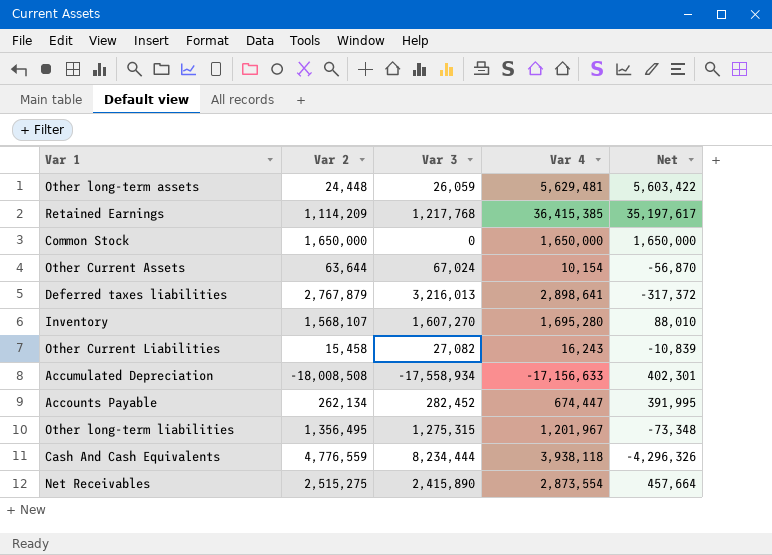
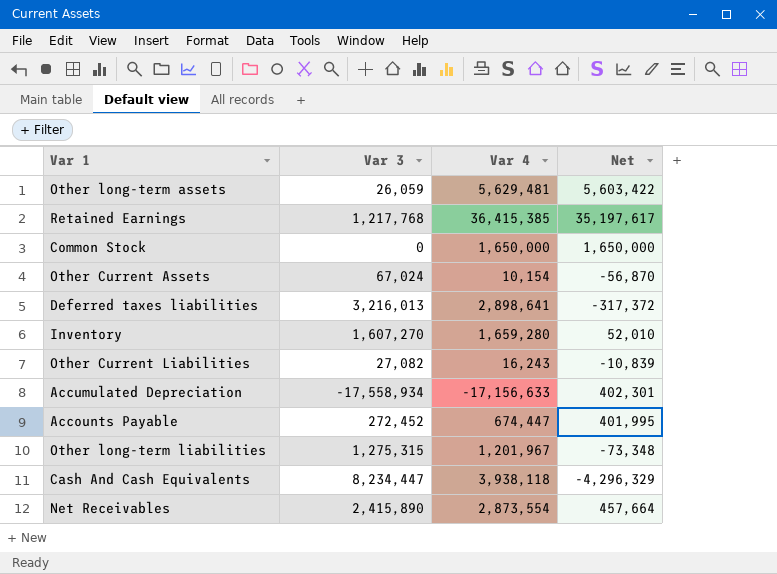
column Var 2 | position: 2 -> none
Inventory | Var 4: 1,695,280 -> 1,659,280
Inventory | Net: 88,010 -> 52,010
Accounts Payable | Var 3: 282,452 -> 272,452
Accounts Payable | Net: 391,995 -> 401,995
Cash And Cash Equivalents | Var 3: 8,234,444 -> 8,234,447
Cash And Cash Equivalents | Net: -4,296,326 -> -4,296,329

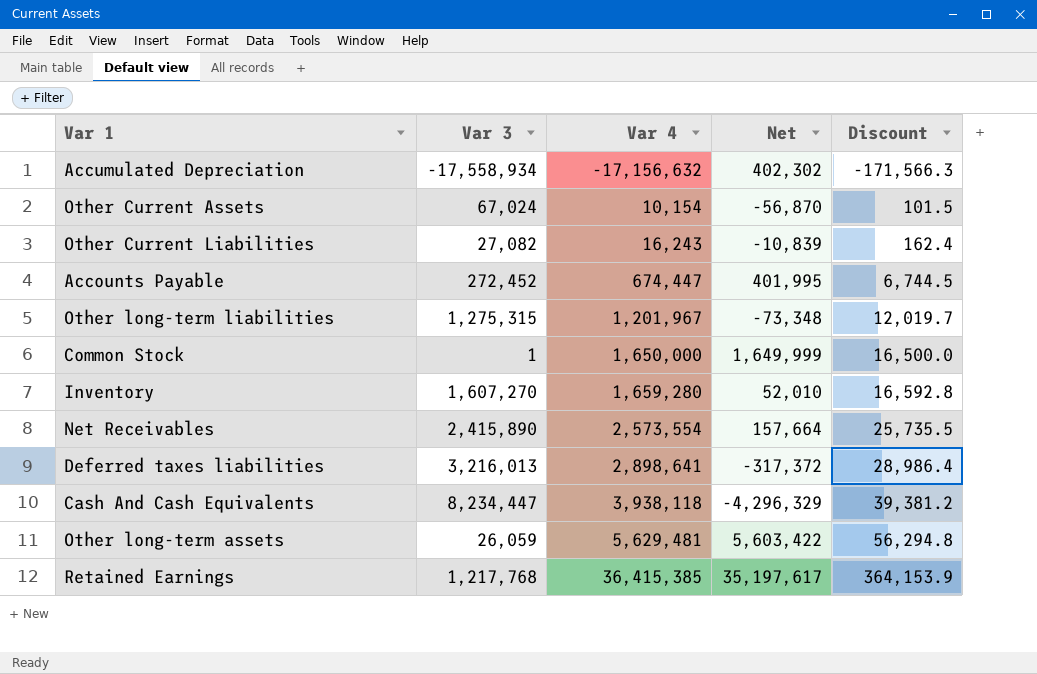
row order: none -> Var 4 ascending
column Discount | formula: none -> [Var 4] * 0.01
Accumulated Depreciation | Var 4: -17,156,633 -> -17,156,632
Accumulated Depreciation | Net: 402,301 -> 402,302
Common Stock | Var 3: 0 -> 1
Common Stock | Net: 1,650,000 -> 1,649,999
Net Receivables | Var 4: 2,873,554 -> 2,573,554
Net Receivables | Net: 457,664 -> 157,664

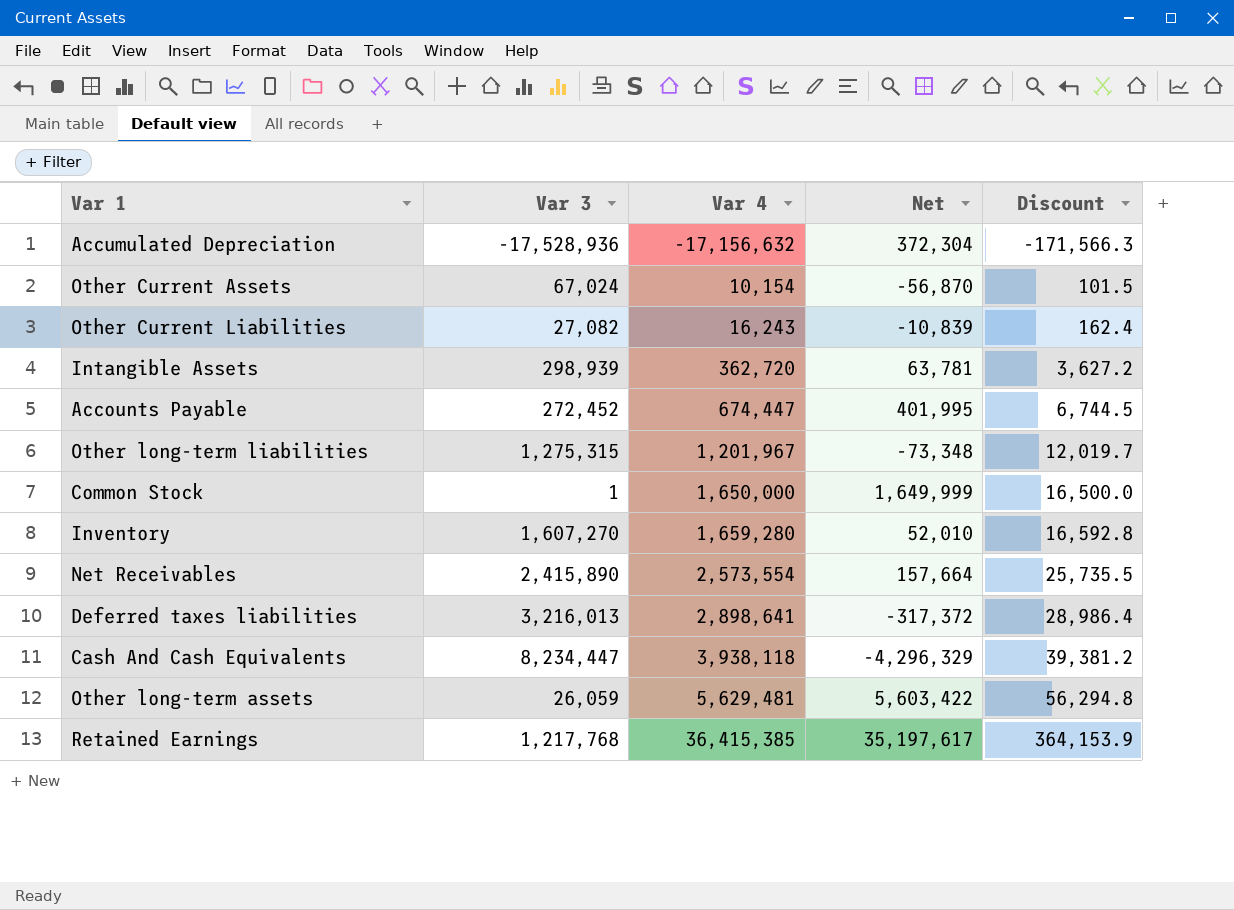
Accumulated Depreciation | Var 3: -17,558,934 -> -17,528,936
Accumulated Depreciation | Net: 402,302 -> 372,304
row Intangible Assets: none -> 298,939 | 362,720 | 63,781 | 3,627.2

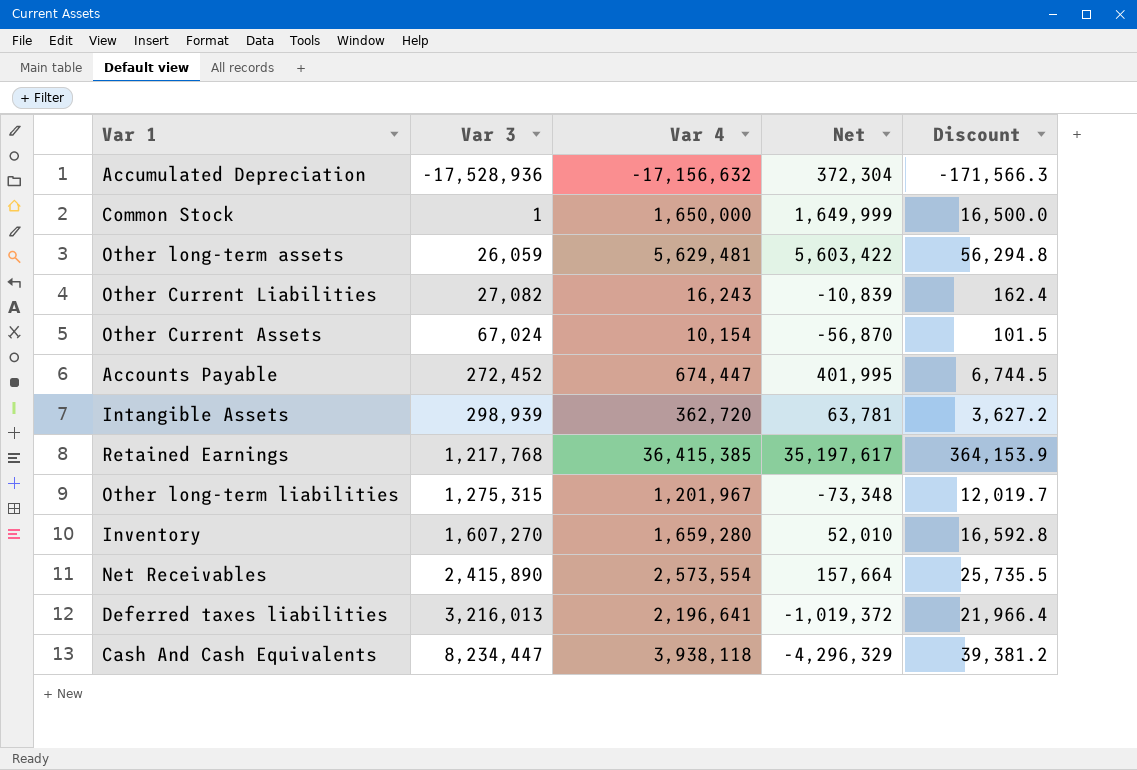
row order: Var 4 ascending -> Var 3 ascending
Deferred taxes liabilities | Var 4: 2,898,641 -> 2,196,641
Deferred taxes liabilities | Net: -317,372 -> -1,019,372
Deferred taxes liabilities | Discount: 28,986.4 -> 21,966.4

